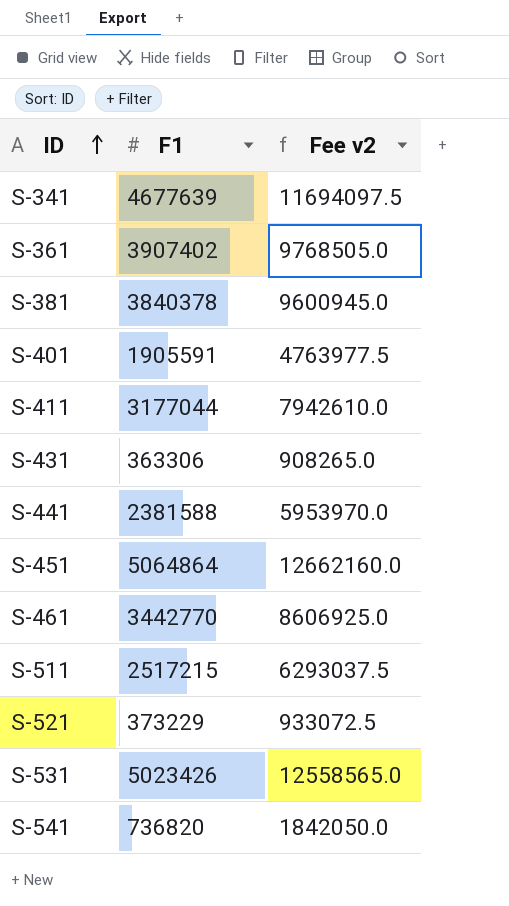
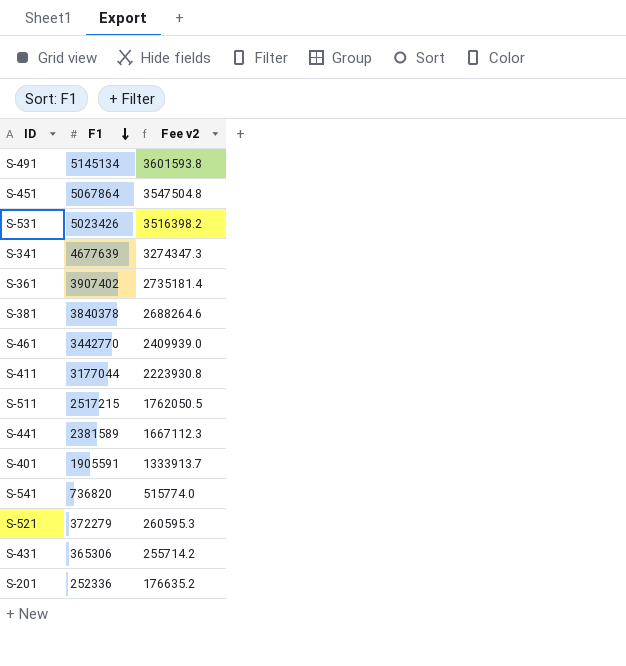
row order: ID ascending -> F1 descending
column Fee v2 | formula: [F1] * 2.5 -> [F1] * 0.7
row S-491: none -> 5145134 | 3601593.8
S-451 | F1: 5064864 -> 5067864
S-441 | F1: 2381588 -> 2381589
S-521 | F1: 373229 -> 372279
S-431 | F1: 363306 -> 365306
row S-201: none -> 252336 | 176635.2

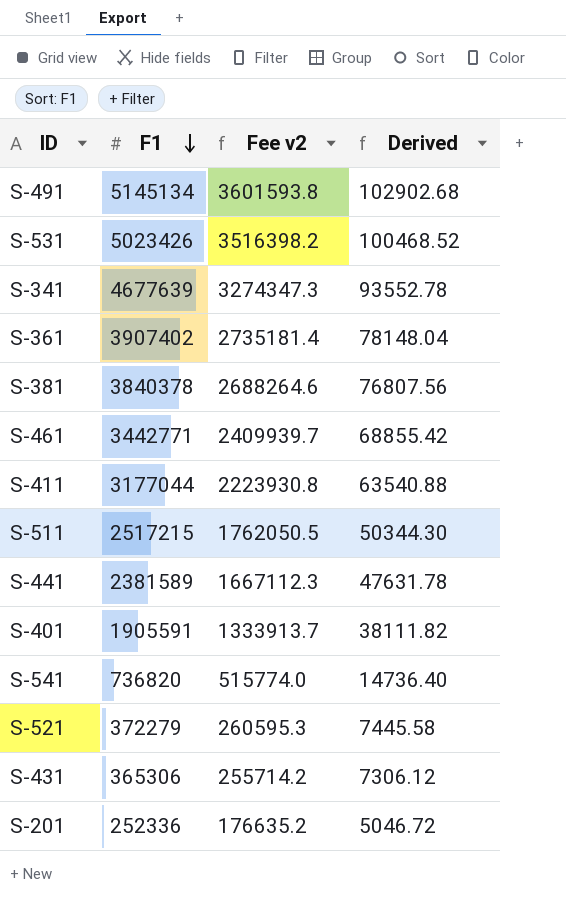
column Derived | formula: none -> [F1] * 0.02
row S-451: 5067864 | 3547504.8 -> none
S-461 | F1: 3442770 -> 3442771
S-461 | Fee v2: 2409939.0 -> 2409939.7

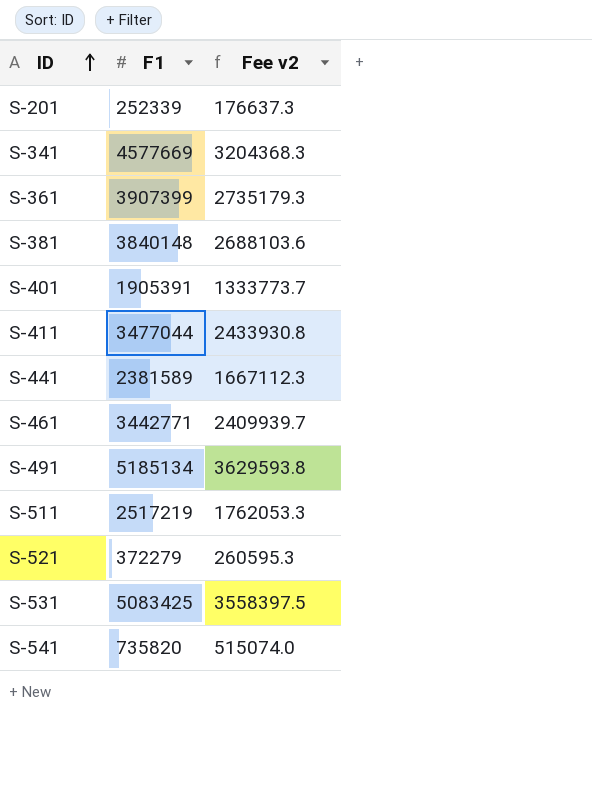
row order: F1 descending -> ID ascending
column Derived | formula: [F1] * 0.02 -> none
row S-431: 365306 | 255714.2 | 7306.12 -> none
S-201 | F1: 252336 -> 252339
S-201 | Fee v2: 176635.2 -> 176637.3
S-341 | F1: 4677639 -> 4577669
S-341 | Fee v2: 3274347.3 -> 3204368.3
S-361 | F1: 3907402 -> 3907399
S-361 | Fee v2: 2735181.4 -> 2735179.3
S-381 | F1: 3840378 -> 3840148
S-381 | Fee v2: 2688264.6 -> 2688103.6
S-401 | F1: 1905591 -> 1905391
S-401 | Fee v2: 1333913.7 -> 1333773.7
S-411 | F1: 3177044 -> 3477044
S-411 | Fee v2: 2223930.8 -> 2433930.8
S-491 | F1: 5145134 -> 5185134
S-491 | Fee v2: 3601593.8 -> 3629593.8
S-511 | F1: 2517215 -> 2517219
S-511 | Fee v2: 1762050.5 -> 1762053.3
S-531 | F1: 5023426 -> 5083425
S-531 | Fee v2: 3516398.2 -> 3558397.5
S-541 | F1: 736820 -> 735820
S-541 | Fee v2: 515774.0 -> 515074.0

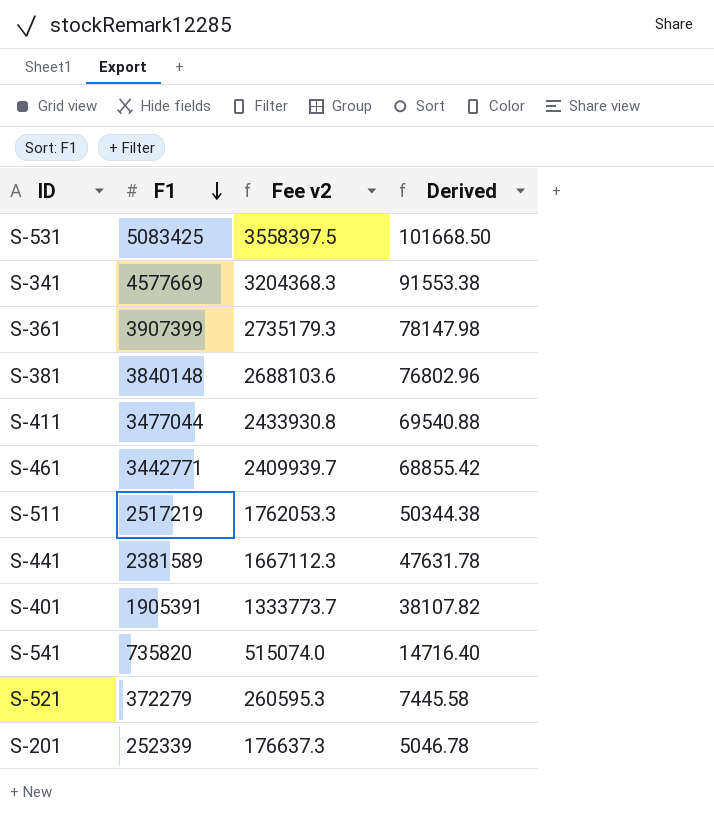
row order: ID ascending -> F1 descending
column Derived | formula: none -> [F1] * 0.02
row S-491: 5185134 | 3629593.8 -> none

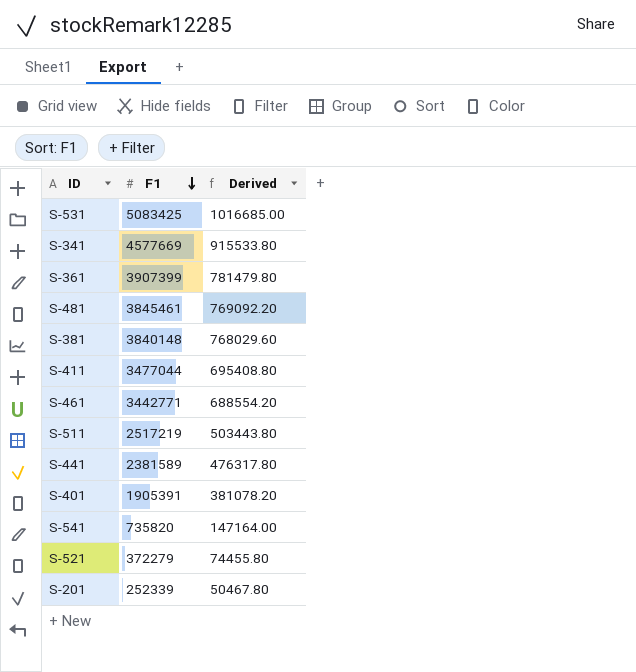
column Fee v2 | formula: [F1] * 0.7 -> none
column Derived | formula: [F1] * 0.02 -> [F1] * 0.2
row S-481: none -> 3845461 | 769092.20

